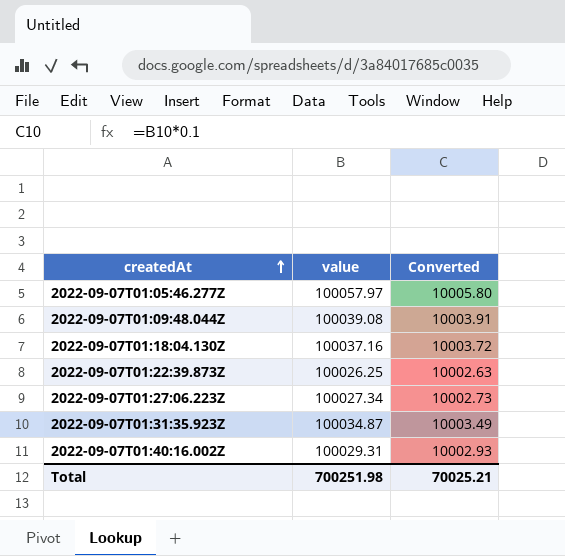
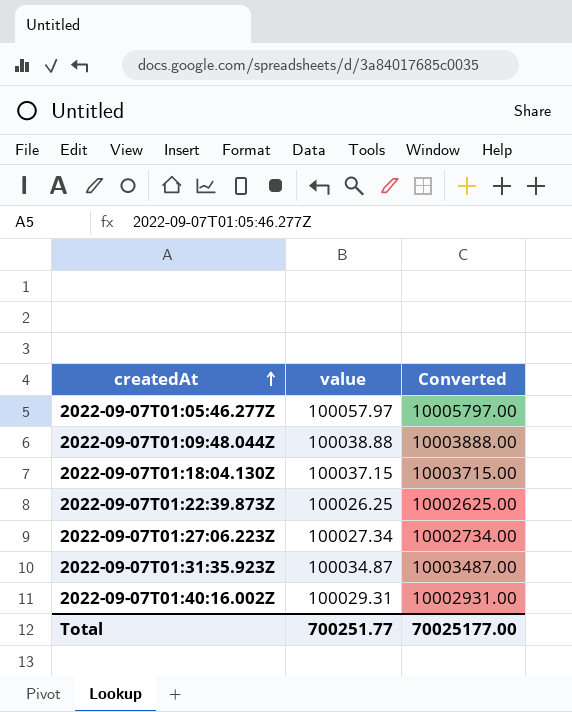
column Converted | formula: [value] * 0.1 -> [value] * 100
2022-09-07T01:09:48.044Z | value: 100039.08 -> 100038.88
2022-09-07T01:18:04.130Z | value: 100037.16 -> 100037.15
Total | value: 700251.98 -> 700251.77
Total | Converted: 70025.21 -> 70025177.00

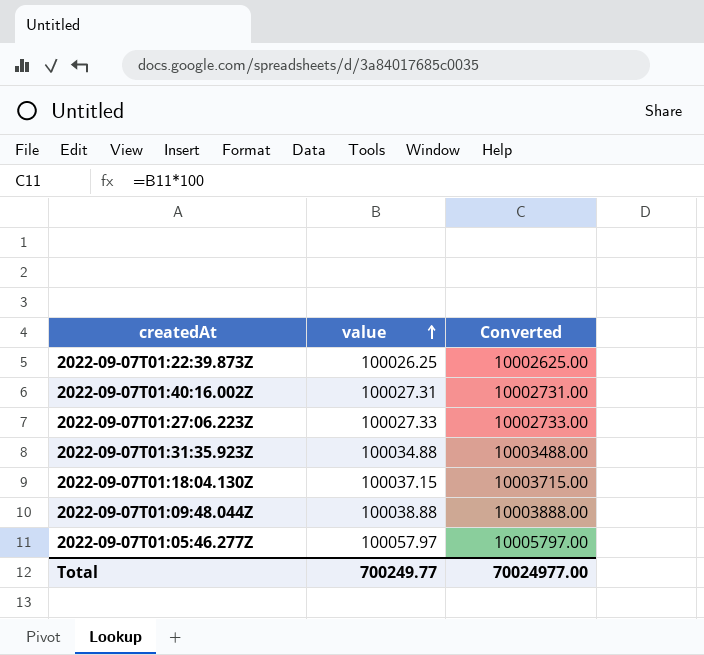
row order: createdAt ascending -> value ascending
2022-09-07T01:40:16.002Z | value: 100029.31 -> 100027.31
2022-09-07T01:40:16.002Z | Converted: 10002931.00 -> 10002731.00
2022-09-07T01:27:06.223Z | value: 100027.34 -> 100027.33
2022-09-07T01:27:06.223Z | Converted: 10002734.00 -> 10002733.00
2022-09-07T01:31:35.923Z | value: 100034.87 -> 100034.88
2022-09-07T01:31:35.923Z | Converted: 10003487.00 -> 10003488.00
Total | value: 700251.77 -> 700249.77
Total | Converted: 70025177.00 -> 70024977.00

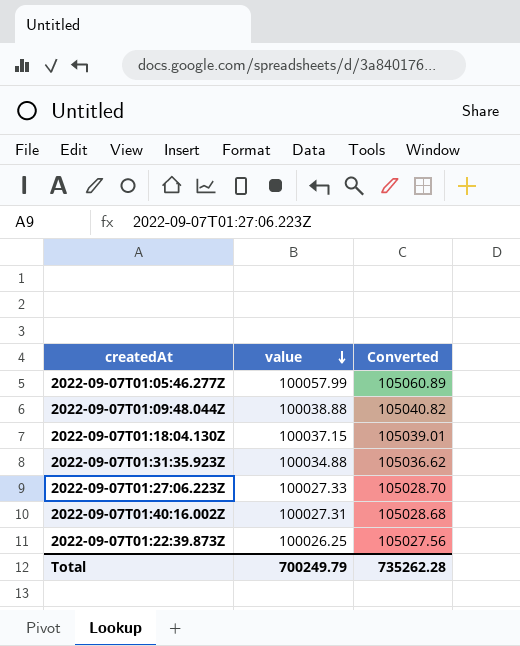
row order: value ascending -> value descending
column Converted | formula: [value] * 100 -> [value] * 1.05
2022-09-07T01:05:46.277Z | value: 100057.97 -> 100057.99
Total | value: 700249.77 -> 700249.79
Total | Converted: 70024977.00 -> 735262.28

